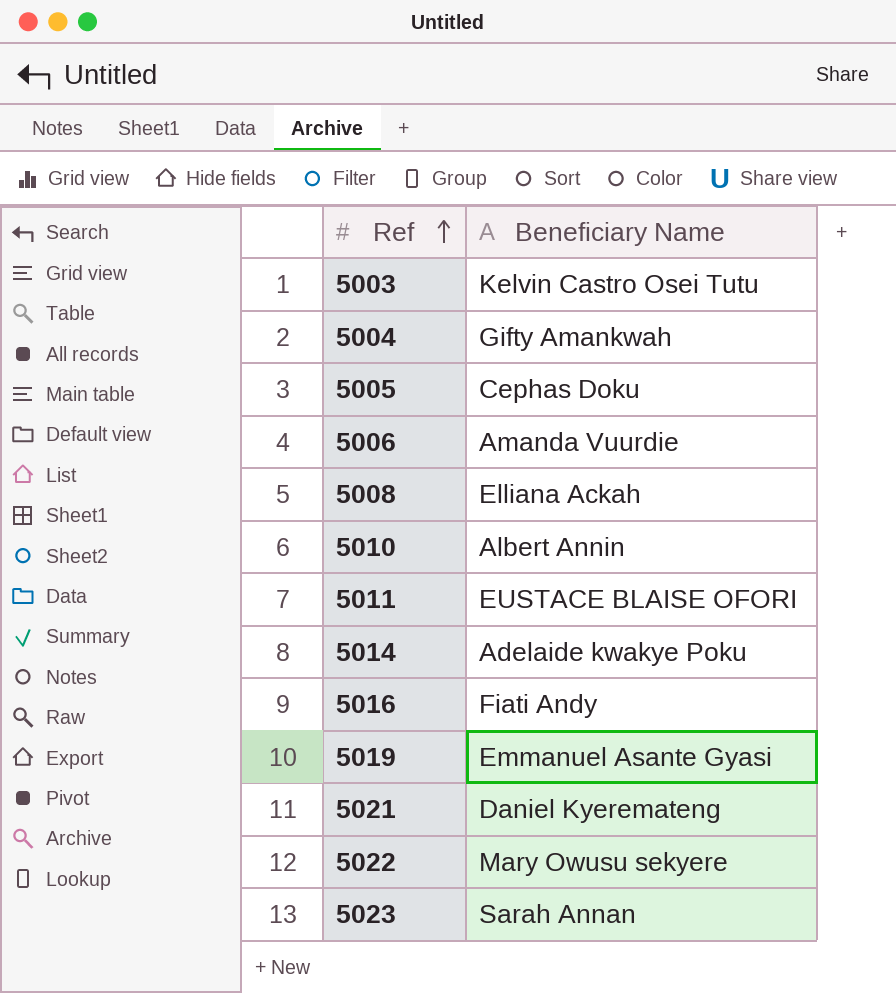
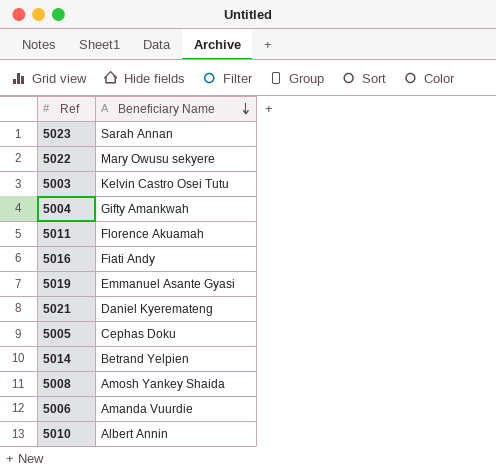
row order: Ref ascending -> Beneficiary Name descending
5011 | Beneficiary Name: EUSTACE BLAISE OFORI -> Florence Akuamah
5014 | Beneficiary Name: Adelaide kwakye Poku -> Betrand Yelpien
5008 | Beneficiary Name: Elliana Ackah -> Amosh Yankey Shaida

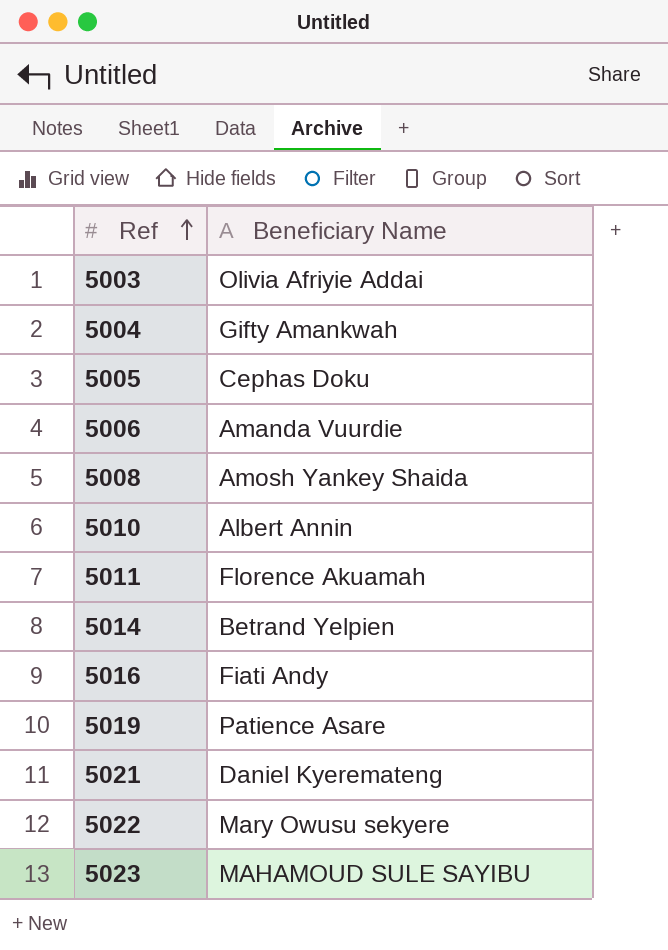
row order: Beneficiary Name descending -> Ref ascending
5003 | Beneficiary Name: Kelvin Castro Osei Tutu -> Olivia Afriyie Addai
5019 | Beneficiary Name: Emmanuel Asante Gyasi -> Patience Asare
5023 | Beneficiary Name: Sarah Annan -> MAHAMOUD SULE SAYIBU

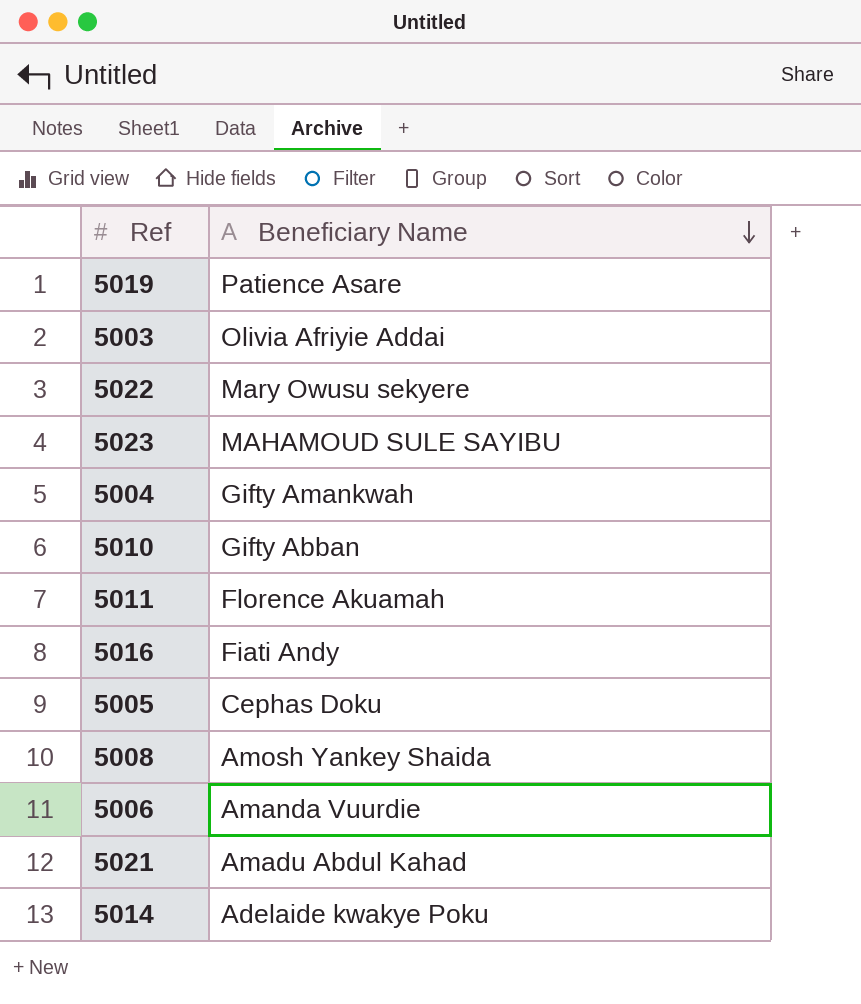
row order: Ref ascending -> Beneficiary Name descending
5010 | Beneficiary Name: Albert Annin -> Gifty Abban
5021 | Beneficiary Name: Daniel Kyeremateng -> Amadu Abdul Kahad
5014 | Beneficiary Name: Betrand Yelpien -> Adelaide kwakye Poku

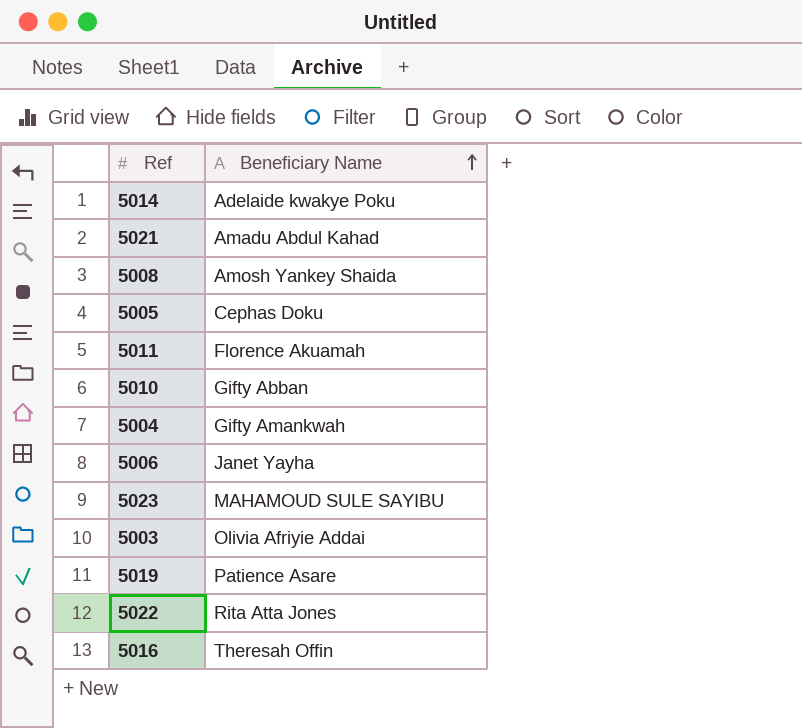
row order: Beneficiary Name descending -> Beneficiary Name ascending
5006 | Beneficiary Name: Amanda Vuurdie -> Janet Yayha
5022 | Beneficiary Name: Mary Owusu sekyere -> Rita Atta Jones
5016 | Beneficiary Name: Fiati Andy -> Theresah Offin

